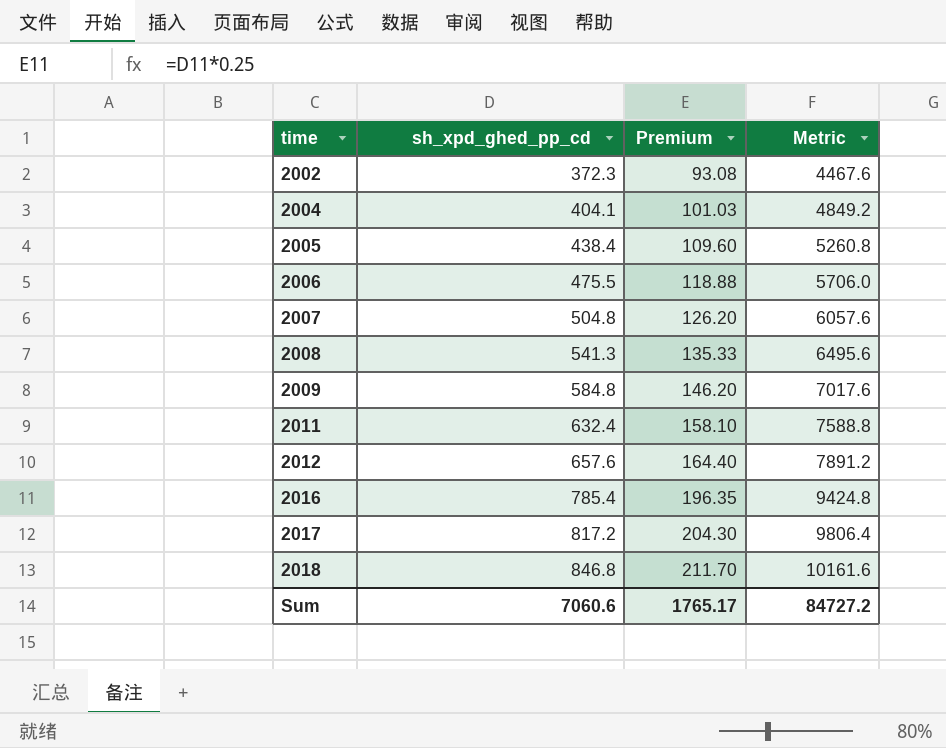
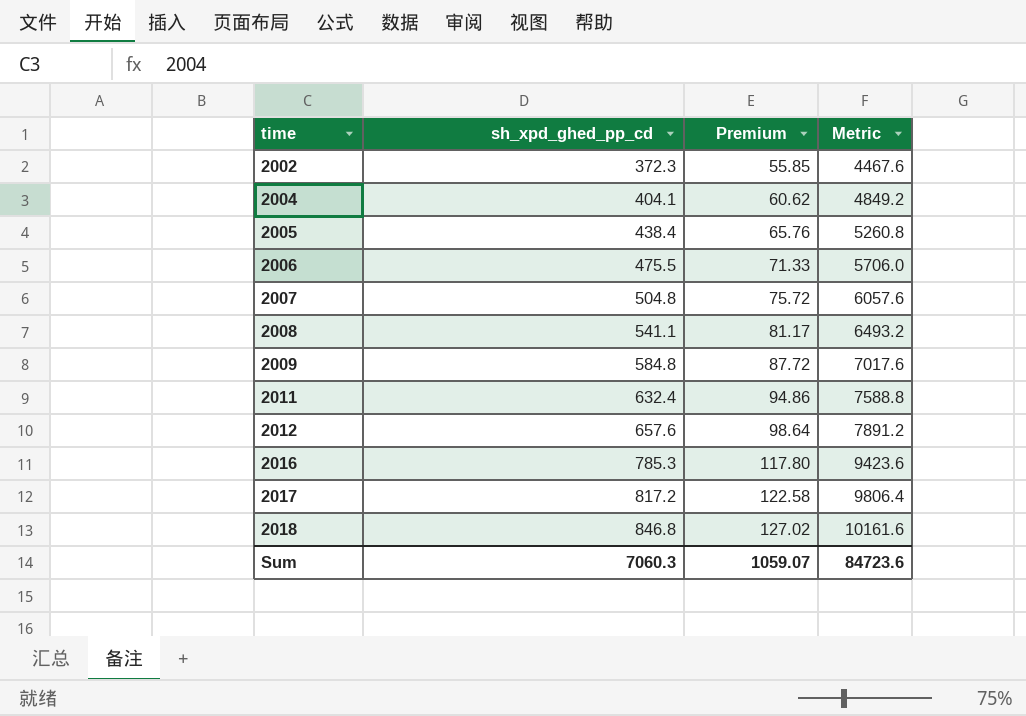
column Premium | formula: [sh_xpd_ghed_pp_cd] * 0.25 -> [sh_xpd_ghed_pp_cd] * 0.15
2008 | sh_xpd_ghed_pp_cd: 541.3 -> 541.1
2008 | Metric: 6495.6 -> 6493.2
2016 | sh_xpd_ghed_pp_cd: 785.4 -> 785.3
2016 | Metric: 9424.8 -> 9423.6
Sum | sh_xpd_ghed_pp_cd: 7060.6 -> 7060.3
Sum | Premium: 1765.17 -> 1059.07
Sum | Metric: 84727.2 -> 84723.6

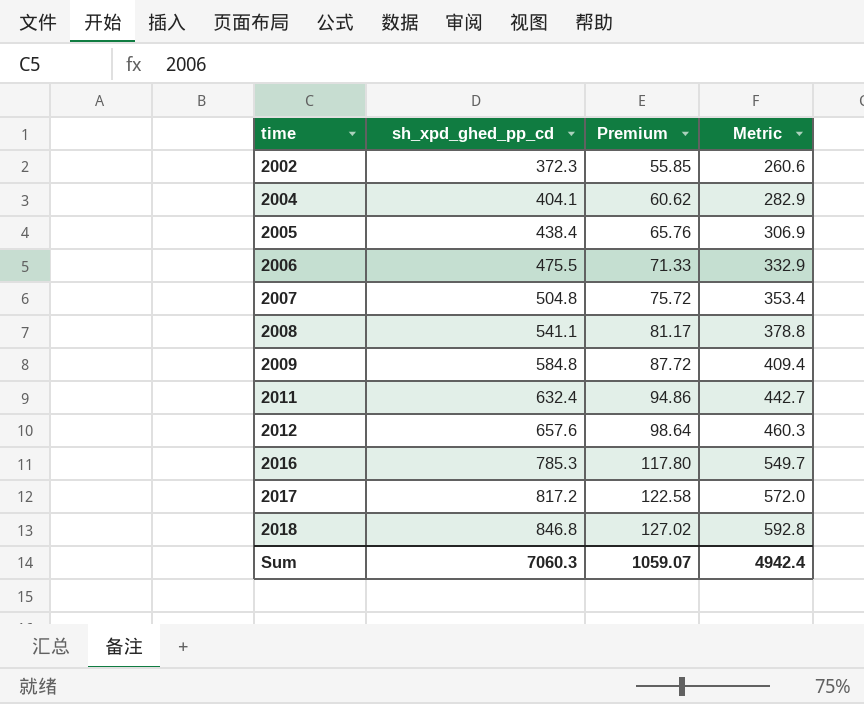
column Metric | formula: [sh_xpd_ghed_pp_cd] * 12 -> [sh_xpd_ghed_pp_cd] * 0.7
Sum | Metric: 84723.6 -> 4942.4

